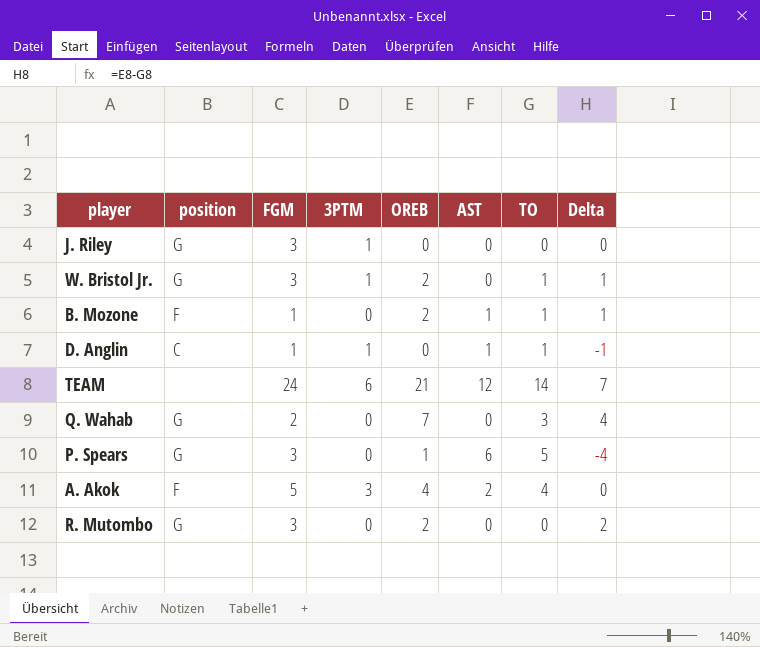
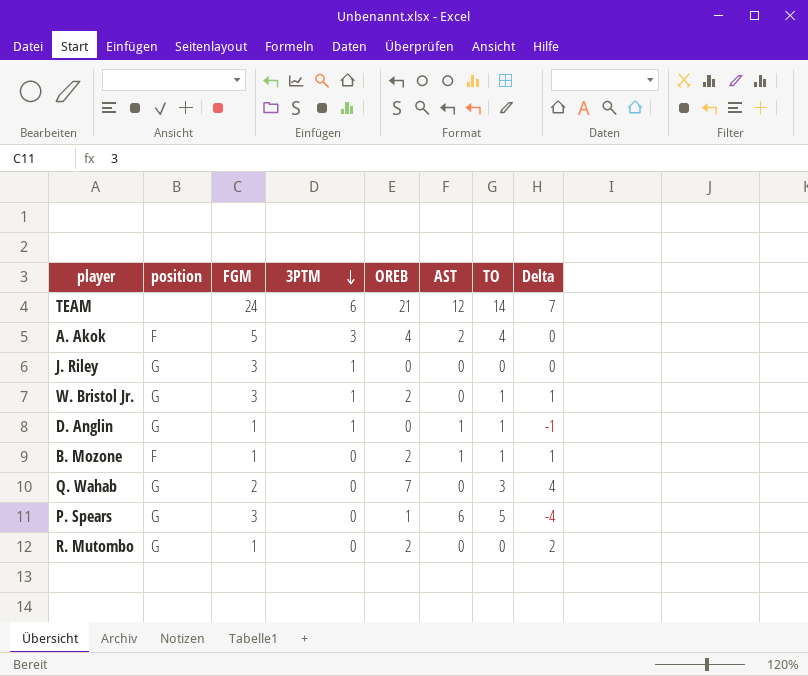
row order: none -> 3PTM descending
D. Anglin | position: C -> G
R. Mutombo | FGM: 3 -> 1

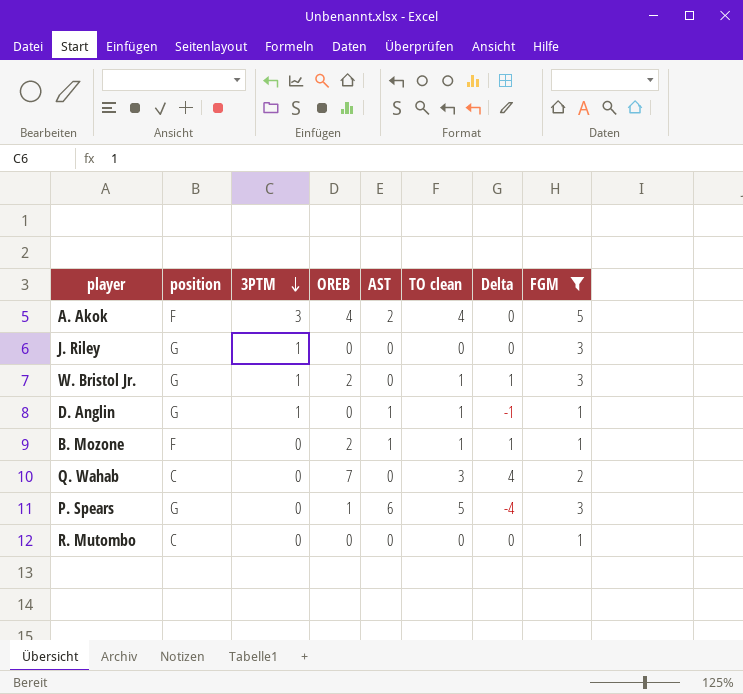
filter: none -> FGM != 24
column name: TO -> TO clean
column FGM | position: 3 -> 8
Q. Wahab | position: G -> C
R. Mutombo | position: G -> C
R. Mutombo | OREB: 2 -> 0
R. Mutombo | Delta: 2 -> 0

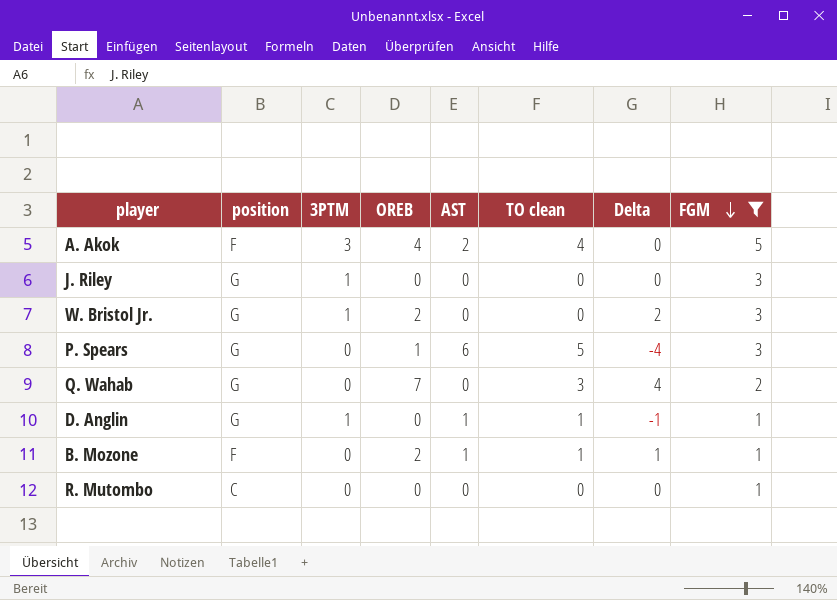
row order: 3PTM descending -> FGM descending
W. Bristol Jr. | TO clean: 1 -> 0
W. Bristol Jr. | Delta: 1 -> 2
Q. Wahab | position: C -> G

